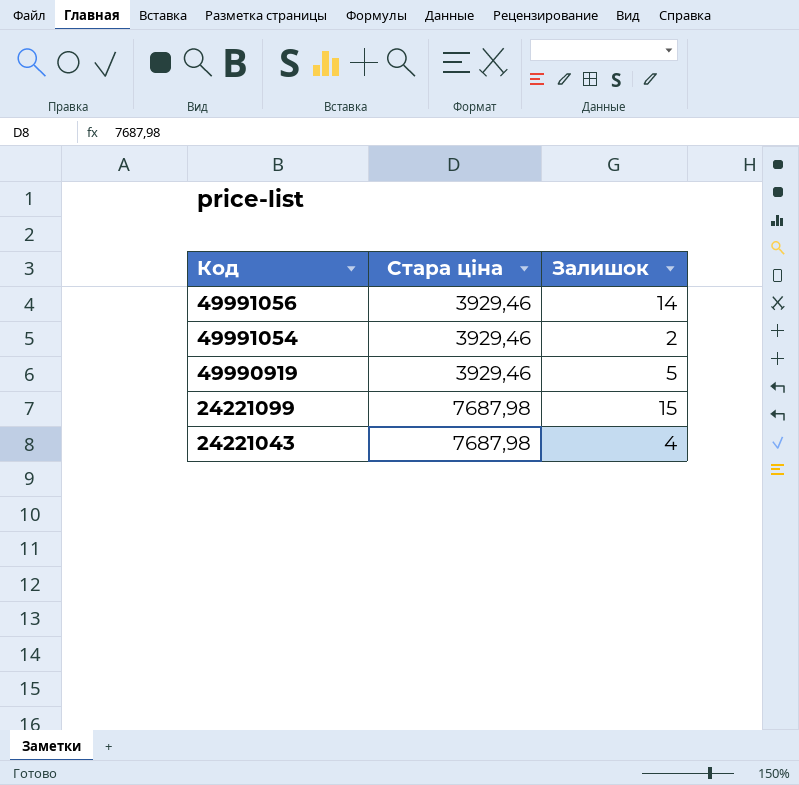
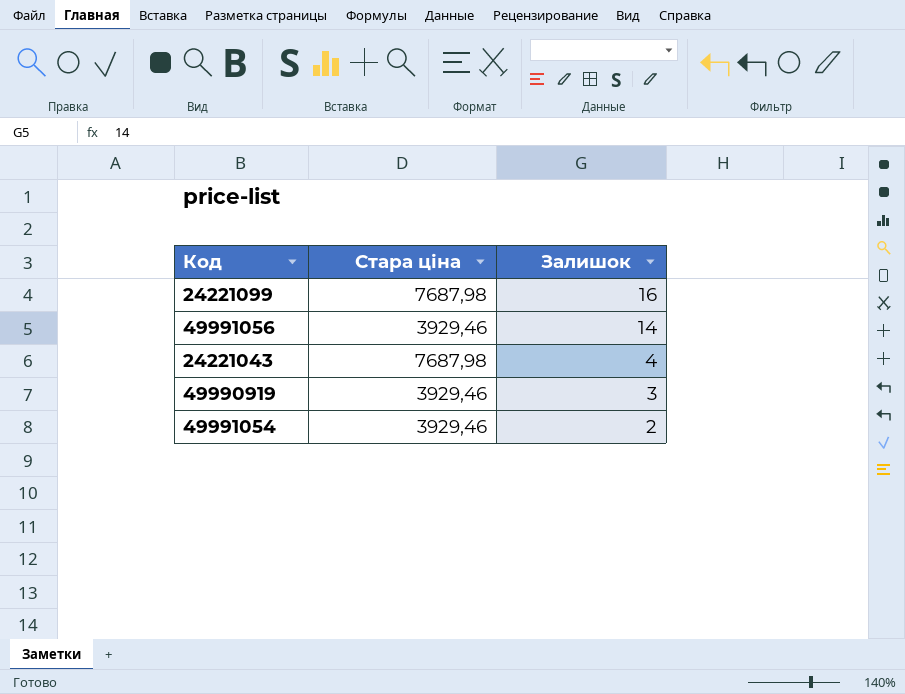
row order: Код descending -> Залишок descending
24221099 | Залишок: 15 -> 16
49990919 | Залишок: 5 -> 3

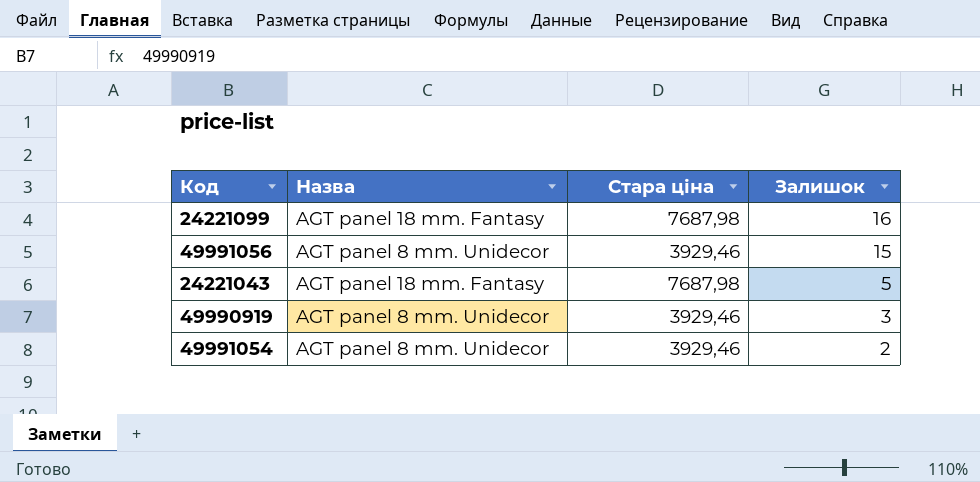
column Назва | position: none -> 2
49991056 | Залишок: 14 -> 15
24221043 | Залишок: 4 -> 5

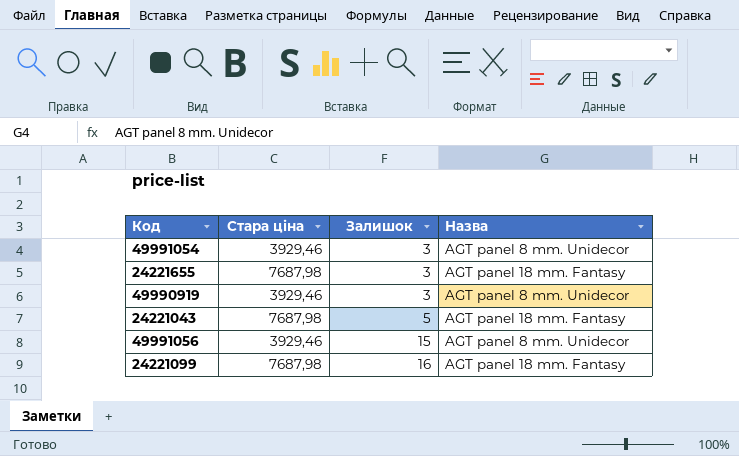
row order: Залишок descending -> Залишок ascending
column Назва | position: 2 -> 4
49991054 | Залишок: 2 -> 3
row 24221655: none -> 7687,98 | 3 | AGT panel 18 mm. Fantasy

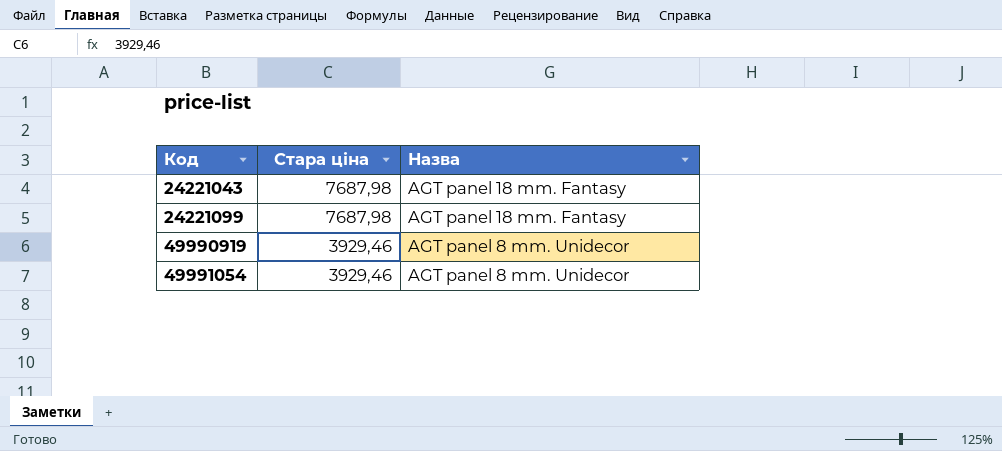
row order: Залишок ascending -> Код ascending
column Залишок | position: 3 -> none
row 24221655: 7687,98 | 3 | AGT panel 18 mm. Fantasy -> none
row 49991056: 3929,46 | 15 | AGT panel 8 mm. Unidecor -> none

